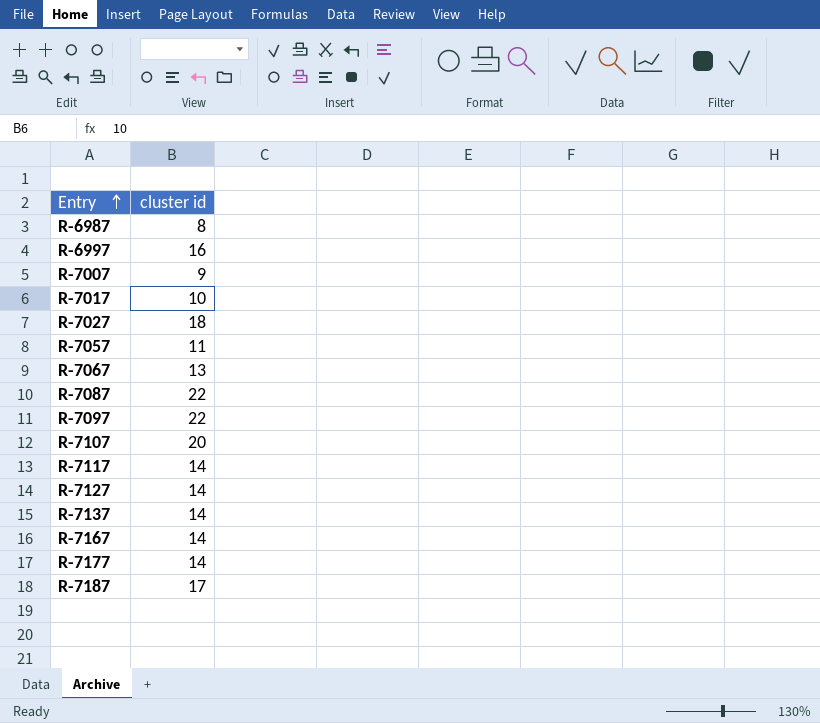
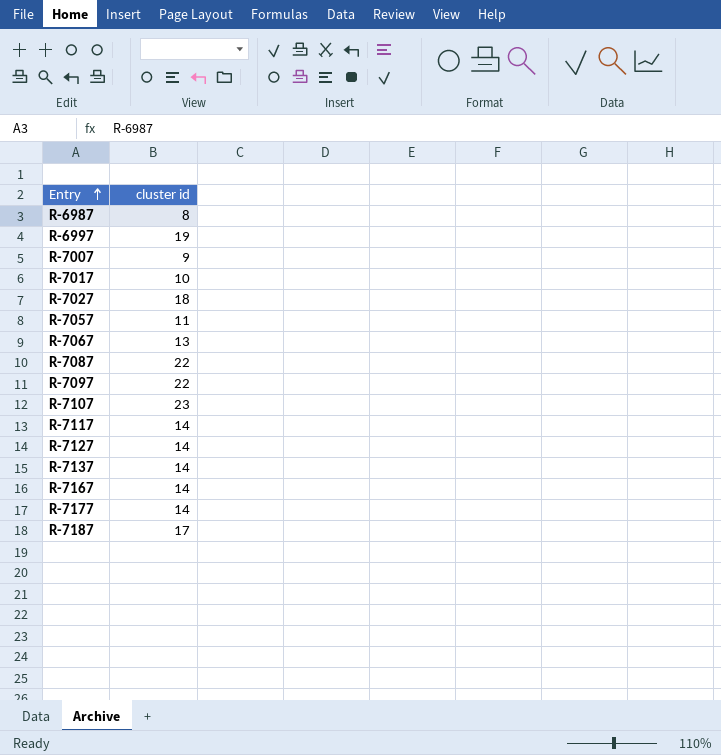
R-6997 | cluster id: 16 -> 19
R-7107 | cluster id: 20 -> 23

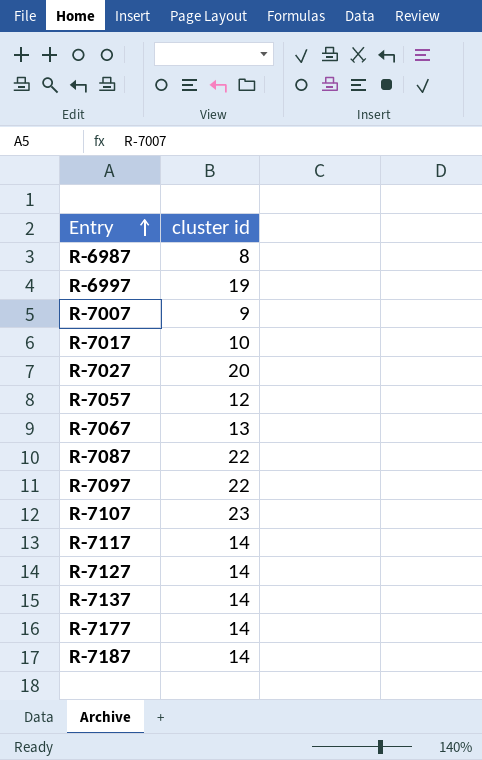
row R-7167: 14 -> none
R-7027 | cluster id: 18 -> 20
R-7057 | cluster id: 11 -> 12
R-7187 | cluster id: 17 -> 14

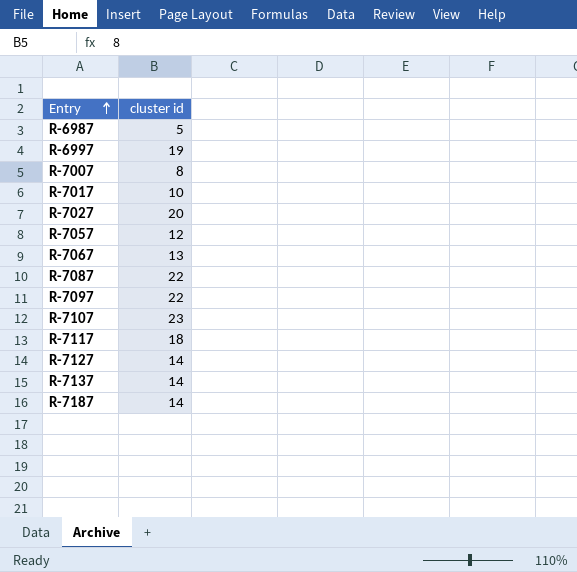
row R-7177: 14 -> none
R-6987 | cluster id: 8 -> 5
R-7007 | cluster id: 9 -> 8
R-7117 | cluster id: 14 -> 18

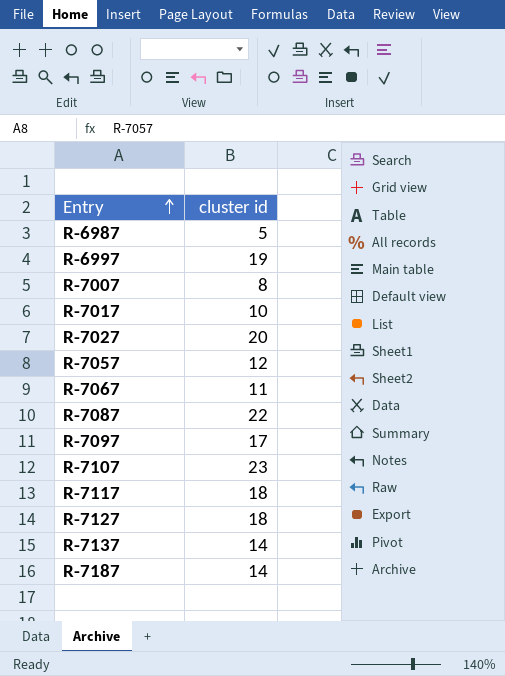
R-7067 | cluster id: 13 -> 11
R-7097 | cluster id: 22 -> 17
R-7127 | cluster id: 14 -> 18

